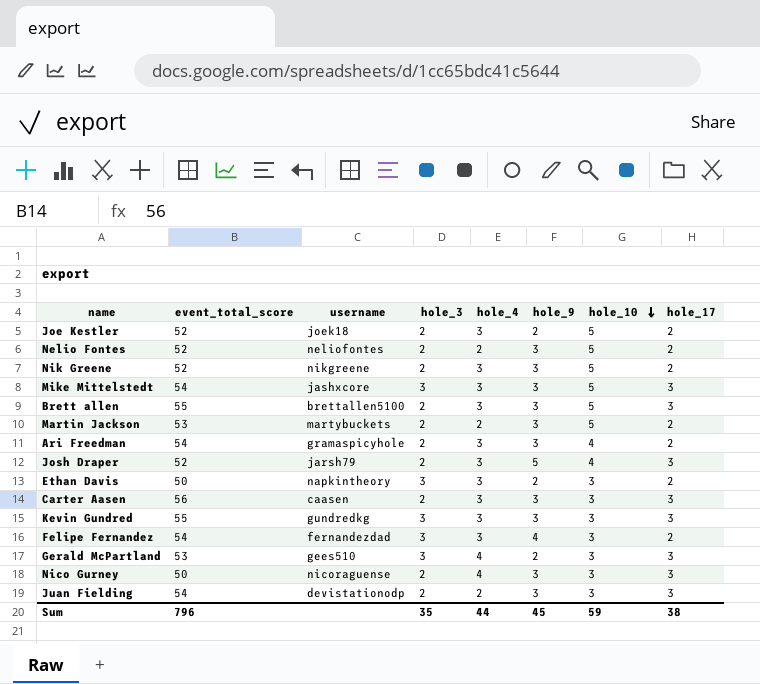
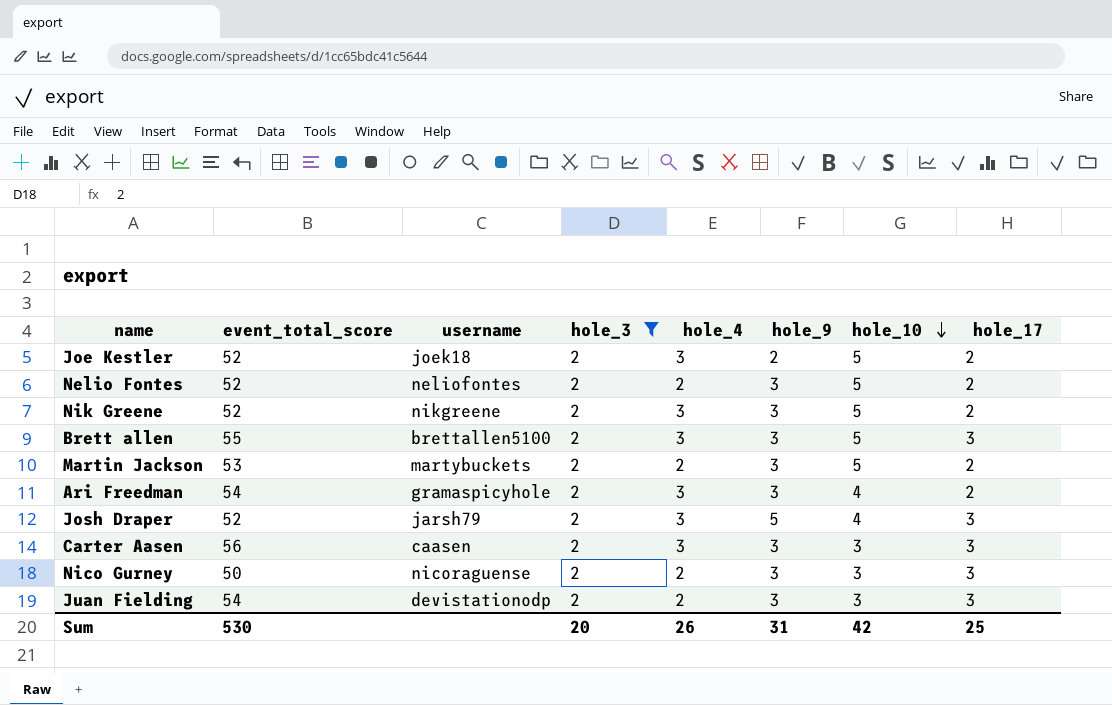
filter: none -> hole_3 = 2
Nico Gurney | hole_4: 4 -> 2
Sum | event_total_score: 796 -> 530
Sum | hole_3: 35 -> 20
Sum | hole_4: 44 -> 26
Sum | hole_9: 45 -> 31
Sum | hole_10: 59 -> 42
Sum | hole_17: 38 -> 25

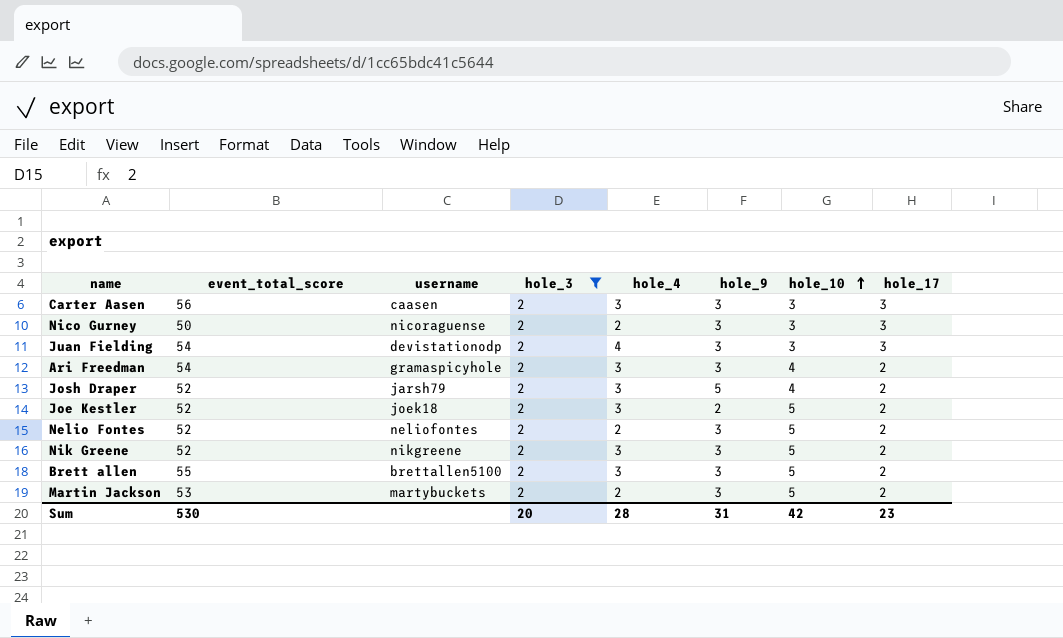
row order: hole_10 descending -> hole_10 ascending
Juan Fielding | hole_4: 2 -> 4
Josh Draper | hole_17: 3 -> 2
Brett allen | hole_17: 3 -> 2
Sum | hole_4: 26 -> 28
Sum | hole_17: 25 -> 23

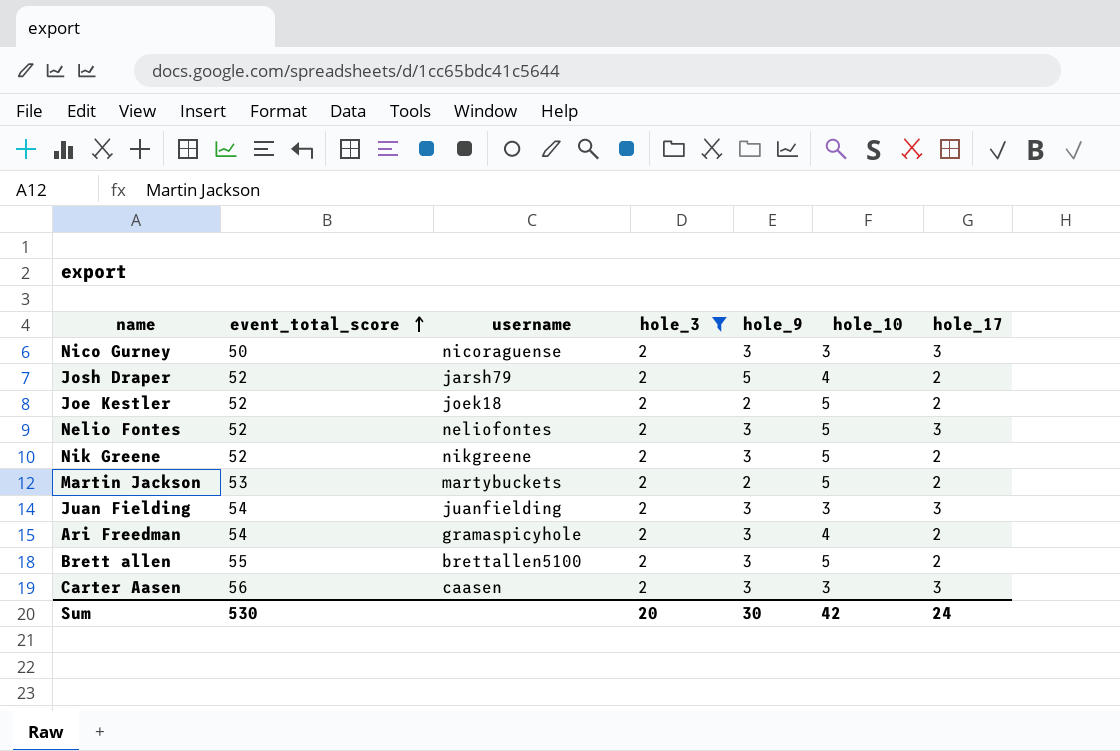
row order: hole_10 ascending -> event_total_score ascending
column hole_4 | position: 5 -> none
Nelio Fontes | hole_17: 2 -> 3
Martin Jackson | hole_9: 3 -> 2
Juan Fielding | username: devistationodp -> juanfielding
Sum | hole_9: 31 -> 30
Sum | hole_17: 23 -> 24

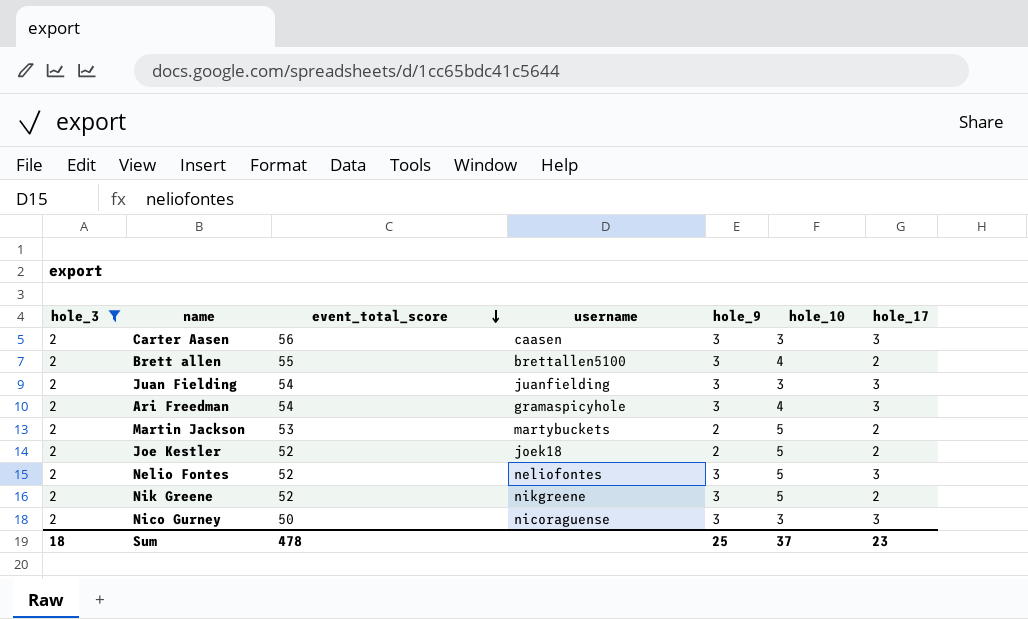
row order: event_total_score ascending -> event_total_score descending
column hole_3 | position: 4 -> 1
row Josh Draper: 52 | jarsh79 | 2 | 5 | 4 | 2 -> none
Brett allen | hole_10: 5 -> 4
Ari Freedman | hole_17: 2 -> 3
Sum | hole_3: 20 -> 18
Sum | event_total_score: 530 -> 478
Sum | hole_9: 30 -> 25
Sum | hole_10: 42 -> 37
Sum | hole_17: 24 -> 23

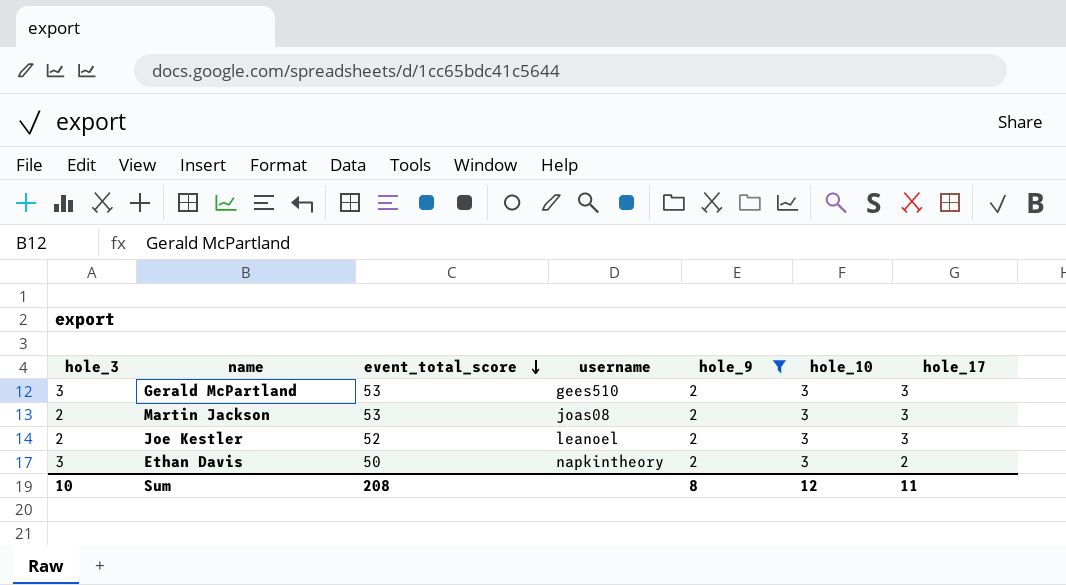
filter: hole_3 = 2 -> hole_9 = 2
Martin Jackson | username: martybuckets -> joas08
Martin Jackson | hole_10: 5 -> 3
Martin Jackson | hole_17: 2 -> 3
Joe Kestler | username: joek18 -> leanoel
Joe Kestler | hole_10: 5 -> 3
Joe Kestler | hole_17: 2 -> 3
Sum | hole_3: 18 -> 10
Sum | event_total_score: 478 -> 208
Sum | hole_9: 25 -> 8
Sum | hole_10: 37 -> 12
Sum | hole_17: 23 -> 11

